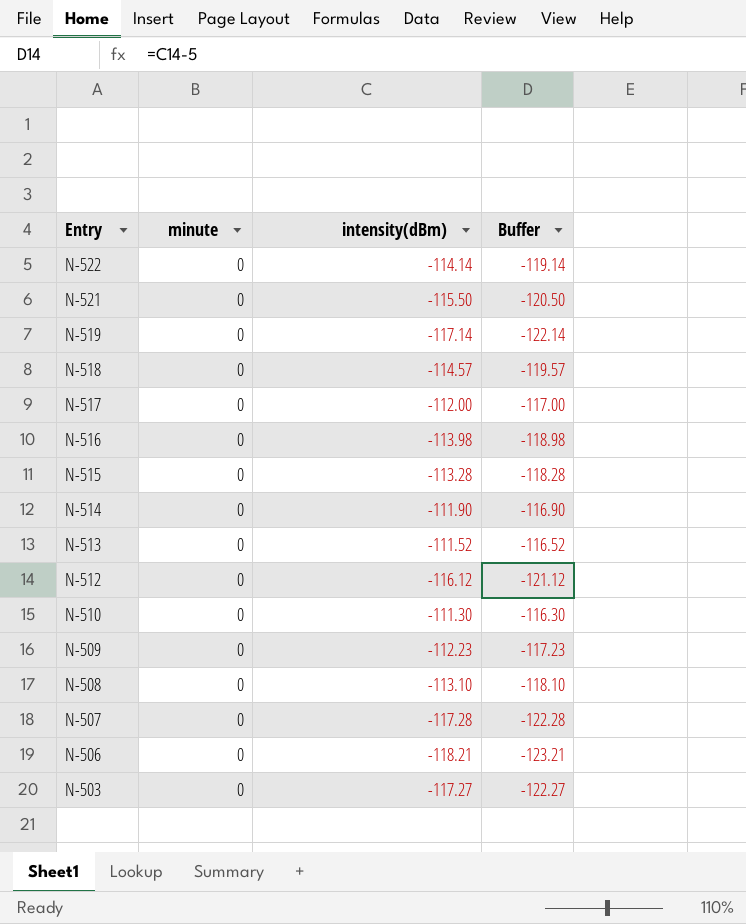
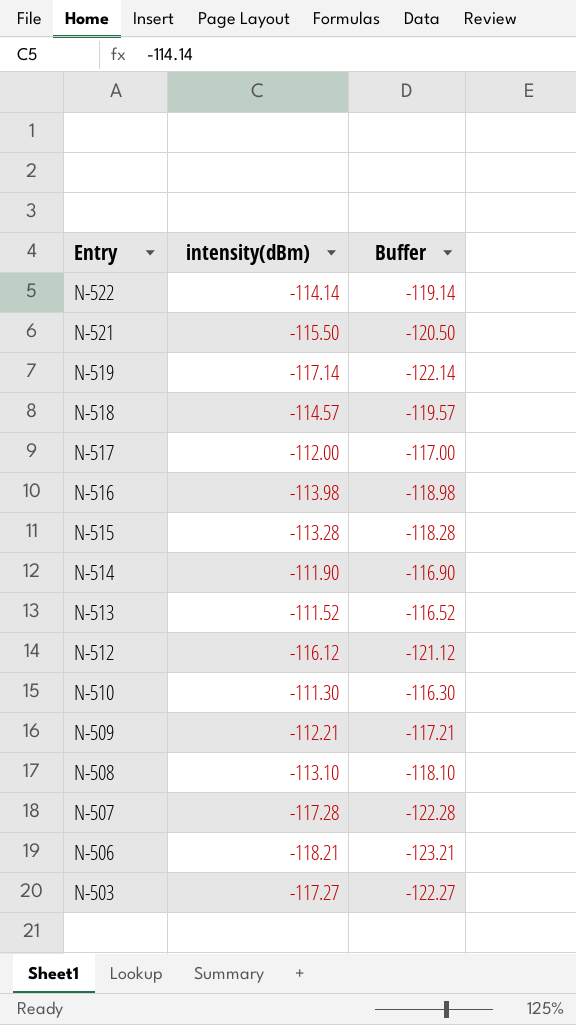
column minute | position: 2 -> none
N-509 | intensity(dBm): -112.23 -> -112.21
N-509 | Buffer: -117.23 -> -117.21

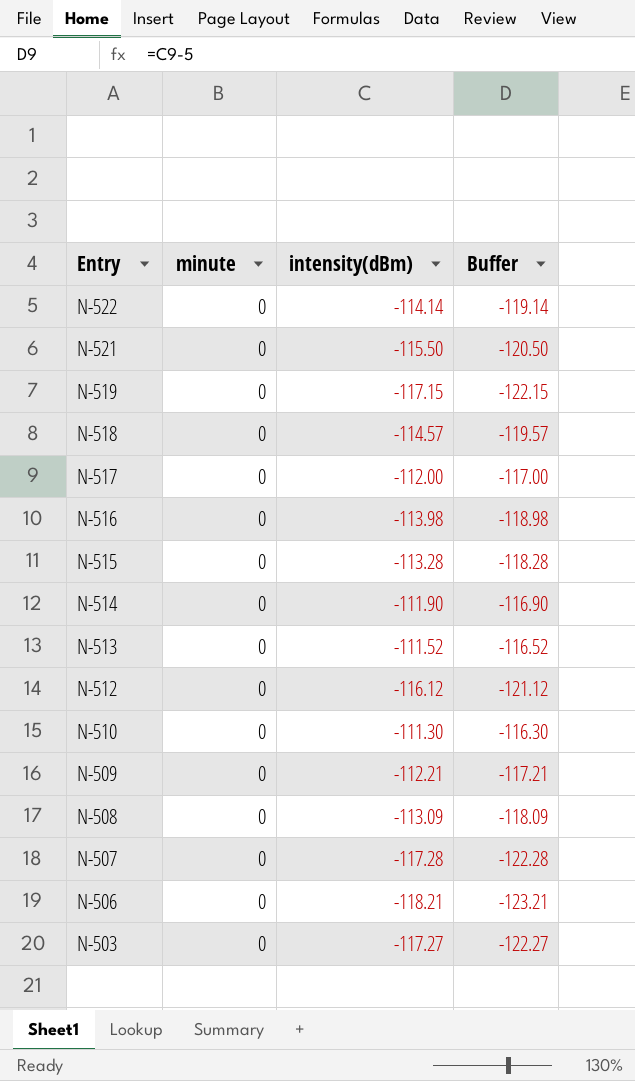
column minute | position: none -> 2
N-519 | intensity(dBm): -117.14 -> -117.15
N-519 | Buffer: -122.14 -> -122.15
N-508 | intensity(dBm): -113.10 -> -113.09
N-508 | Buffer: -118.10 -> -118.09

